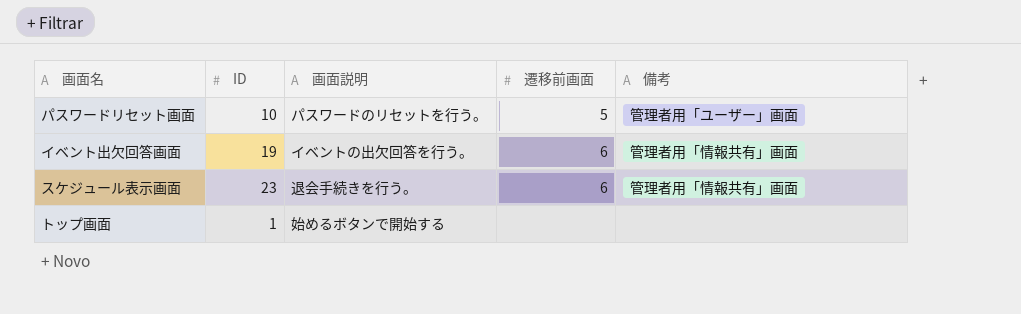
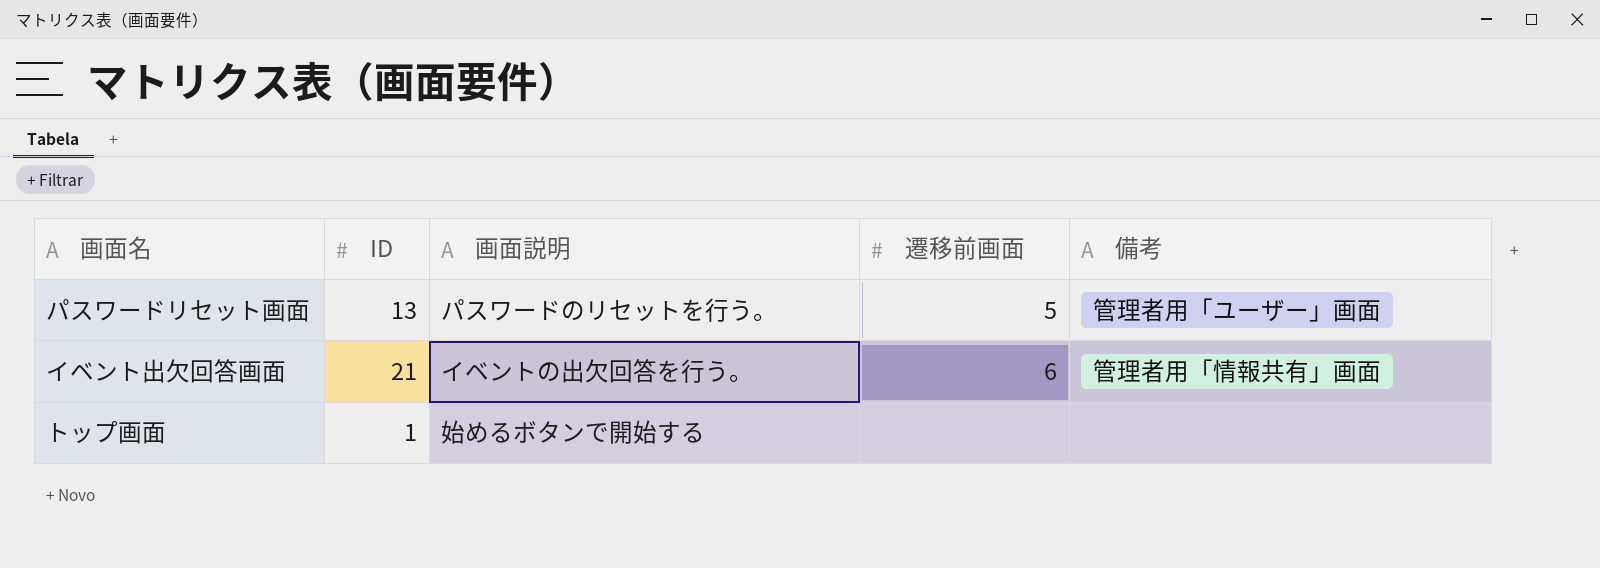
row スケジュール表示画面: 23 | 退会手続きを行う。 | 6 | 管理者用「情報共有」画面 -> none
パスワードリセット画面 | ID: 10 -> 13
イベント出欠回答画面 | ID: 19 -> 21

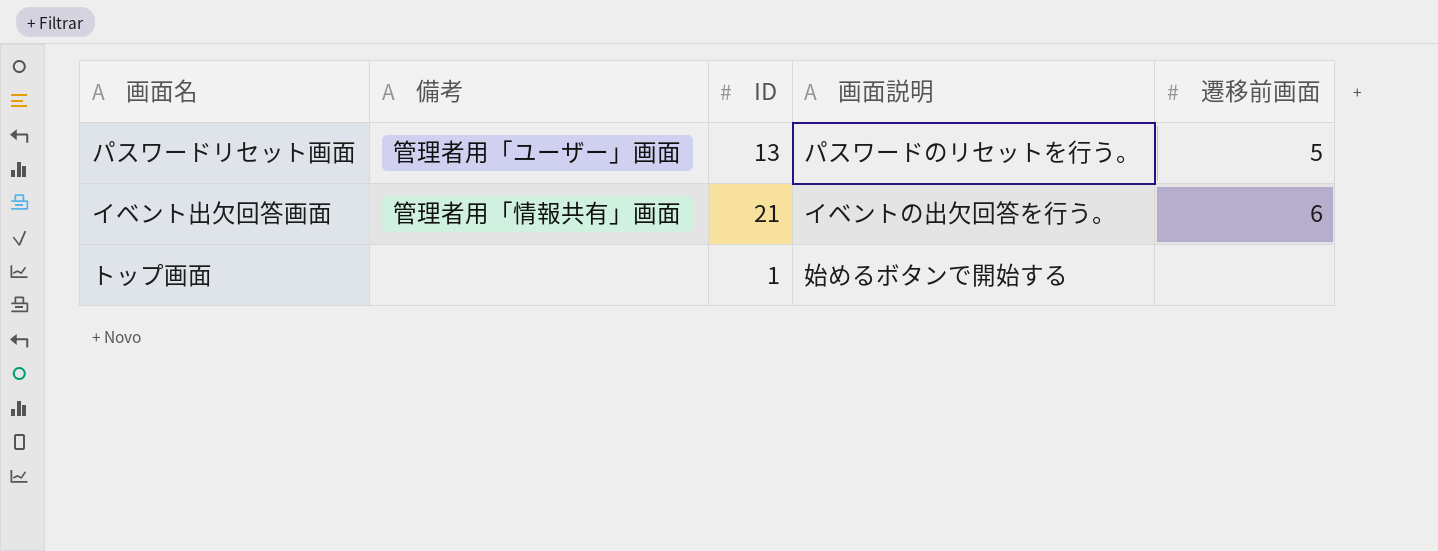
column 備考 | position: 5 -> 2

